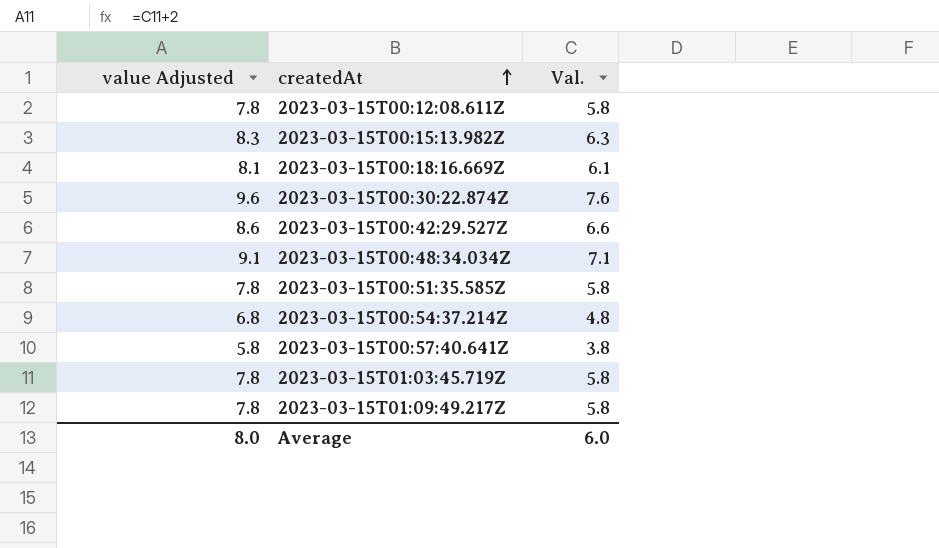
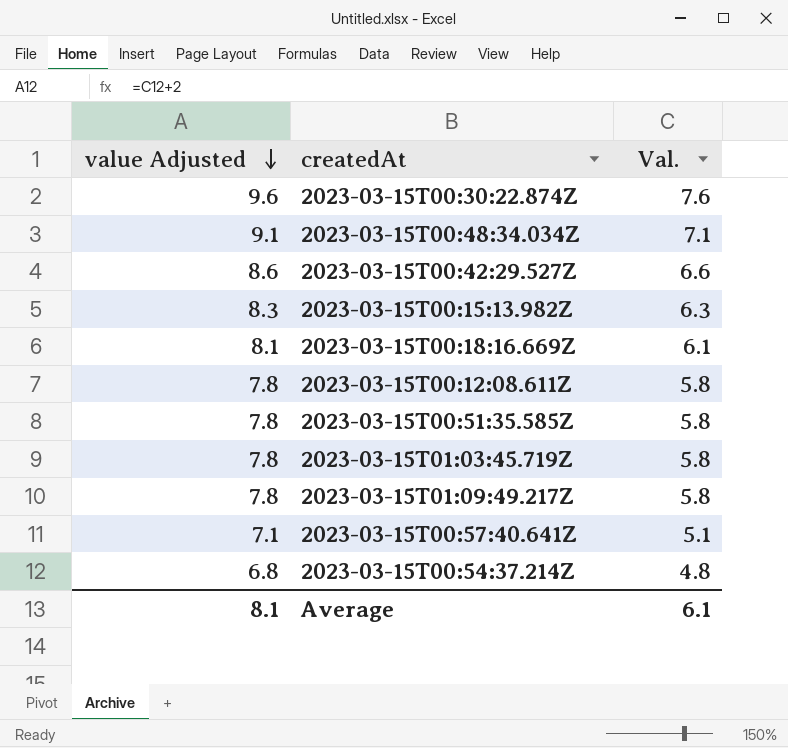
row order: createdAt ascending -> value Adjusted descending
2023-03-15T00:57:40.641Z | value Adjusted: 5.8 -> 7.1
2023-03-15T00:57:40.641Z | Val.: 3.8 -> 5.1
Average | value Adjusted: 8.0 -> 8.1
Average | Val.: 6.0 -> 6.1

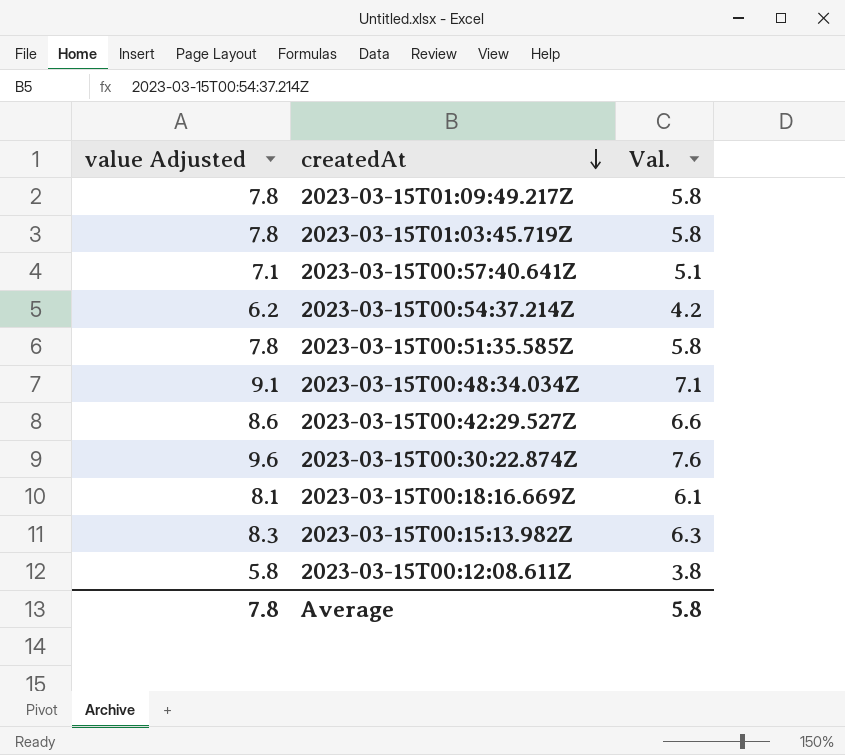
row order: value Adjusted descending -> createdAt descending
2023-03-15T00:54:37.214Z | value Adjusted: 6.8 -> 6.2
2023-03-15T00:54:37.214Z | Val.: 4.8 -> 4.2
2023-03-15T00:12:08.611Z | value Adjusted: 7.8 -> 5.8
2023-03-15T00:12:08.611Z | Val.: 5.8 -> 3.8
Average | value Adjusted: 8.1 -> 7.8
Average | Val.: 6.1 -> 5.8

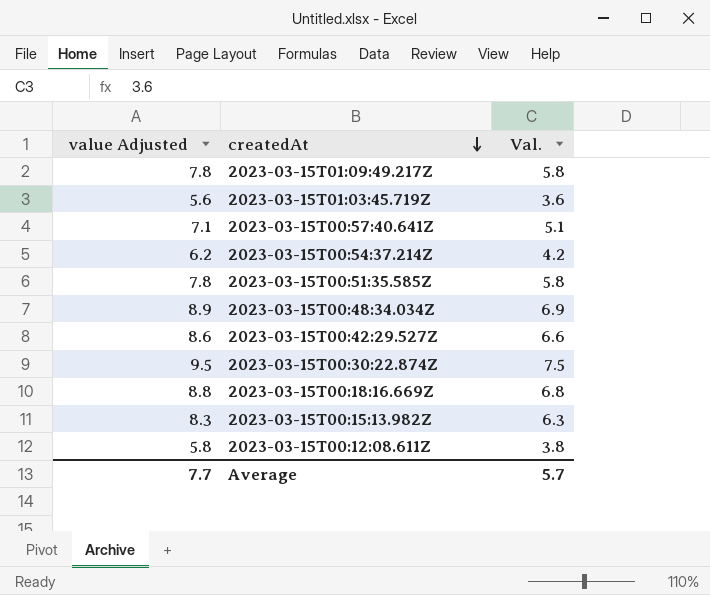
2023-03-15T01:03:45.719Z | value Adjusted: 7.8 -> 5.6
2023-03-15T01:03:45.719Z | Val.: 5.8 -> 3.6
2023-03-15T00:48:34.034Z | value Adjusted: 9.1 -> 8.9
2023-03-15T00:48:34.034Z | Val.: 7.1 -> 6.9
2023-03-15T00:30:22.874Z | value Adjusted: 9.6 -> 9.5
2023-03-15T00:30:22.874Z | Val.: 7.6 -> 7.5
2023-03-15T00:18:16.669Z | value Adjusted: 8.1 -> 8.8
2023-03-15T00:18:16.669Z | Val.: 6.1 -> 6.8
Average | value Adjusted: 7.8 -> 7.7
Average | Val.: 5.8 -> 5.7

